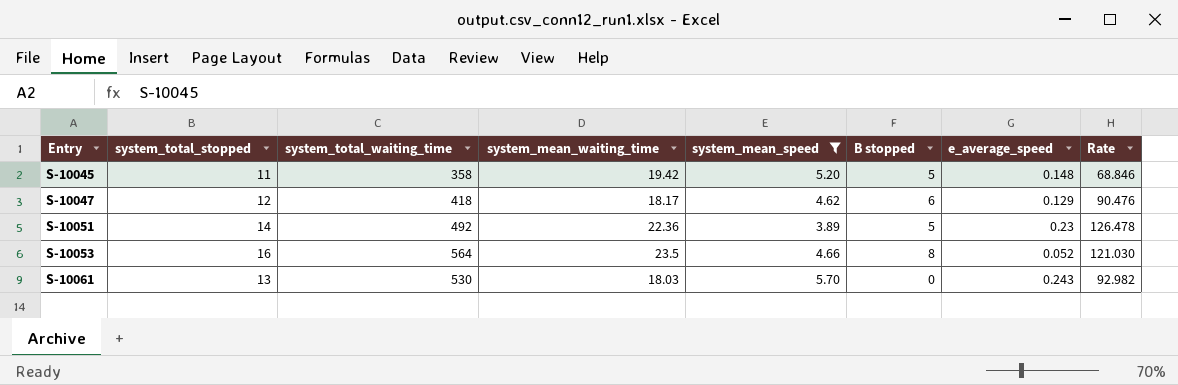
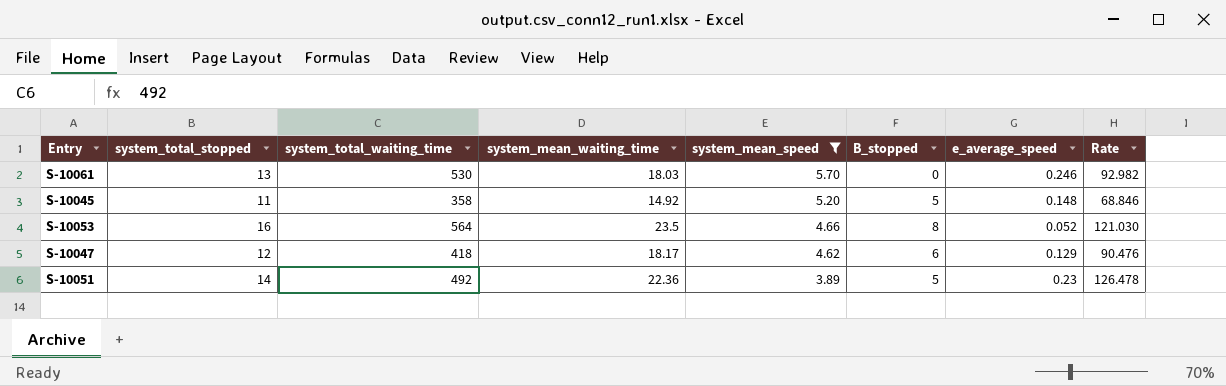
row order: Entry ascending -> system_mean_speed descending
column name: B stopped -> B_stopped
S-10061 | e_average_speed: 0.243 -> 0.246
S-10045 | system_mean_waiting_time: 19.42 -> 14.92

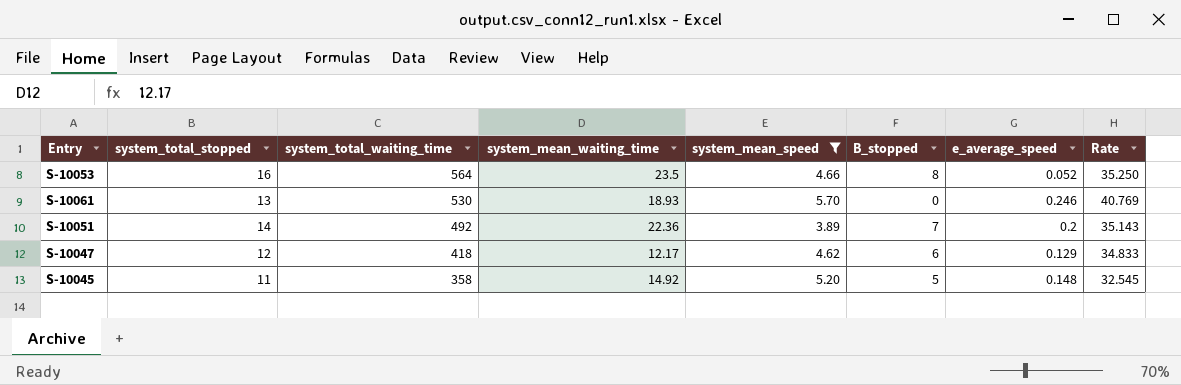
row order: system_mean_speed descending -> system_total_waiting_time descending
column Rate | formula: [system_total_waiting_time] / [system_mean_speed] -> [system_total_waiting_time] / [system_total_stopped]
S-10061 | system_mean_waiting_time: 18.03 -> 18.93
S-10051 | B_stopped: 5 -> 7
S-10051 | e_average_speed: 0.23 -> 0.2
S-10047 | system_mean_waiting_time: 18.17 -> 12.17

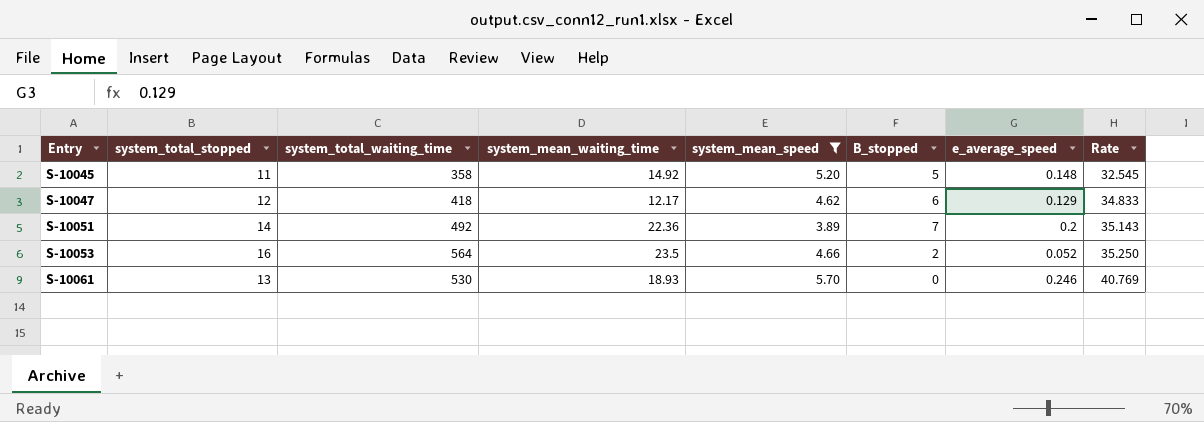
row order: system_total_waiting_time descending -> Entry ascending
S-10053 | B_stopped: 8 -> 2

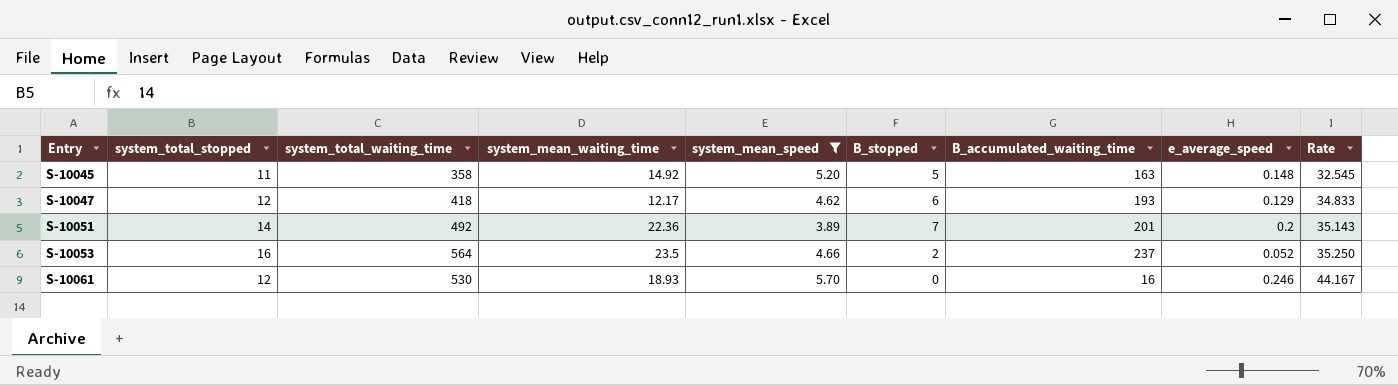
column B_accumulated_waiting_time | position: none -> 7
S-10061 | system_total_stopped: 13 -> 12
S-10061 | Rate: 40.769 -> 44.167

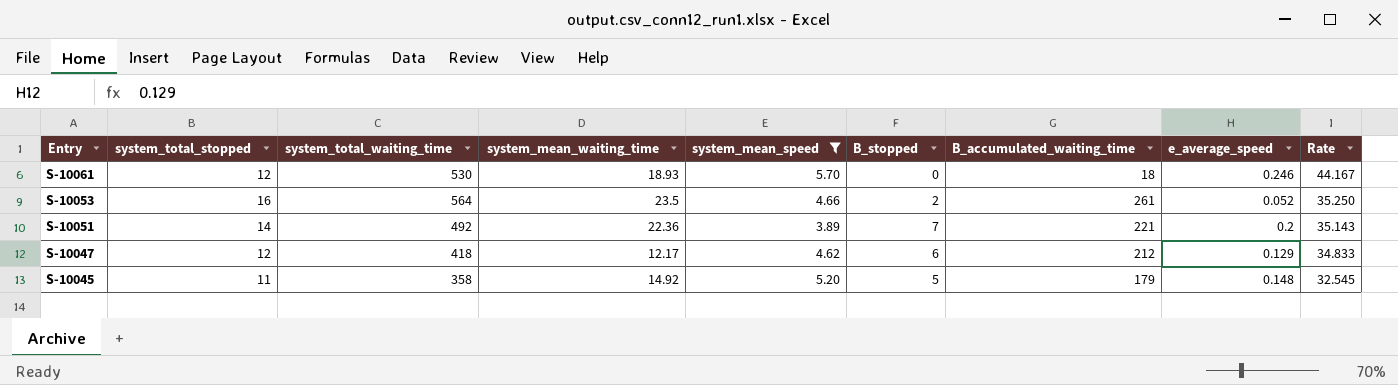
row order: Entry ascending -> Entry descending
S-10061 | B_accumulated_waiting_time: 16 -> 18
S-10053 | B_accumulated_waiting_time: 237 -> 261
S-10051 | B_accumulated_waiting_time: 201 -> 221
S-10047 | B_accumulated_waiting_time: 193 -> 212
S-10045 | B_accumulated_waiting_time: 163 -> 179

